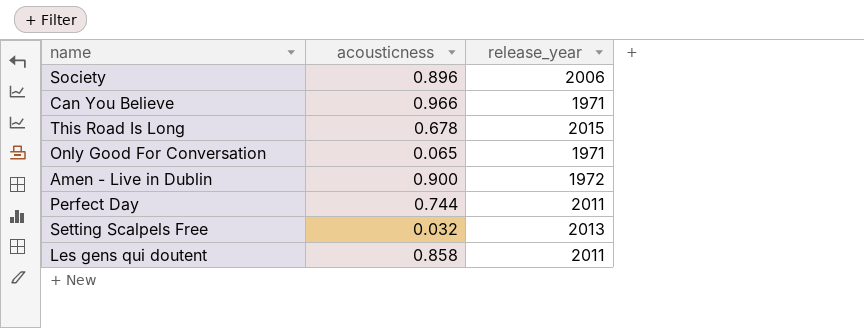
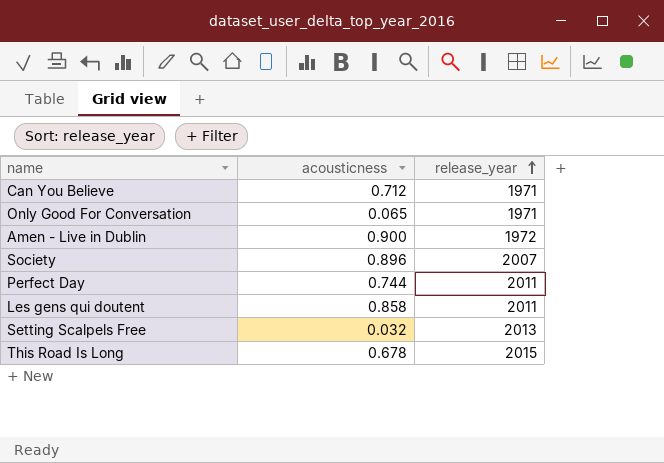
row order: none -> release_year ascending
Can You Believe | acousticness: 0.966 -> 0.712
Society | release_year: 2006 -> 2007

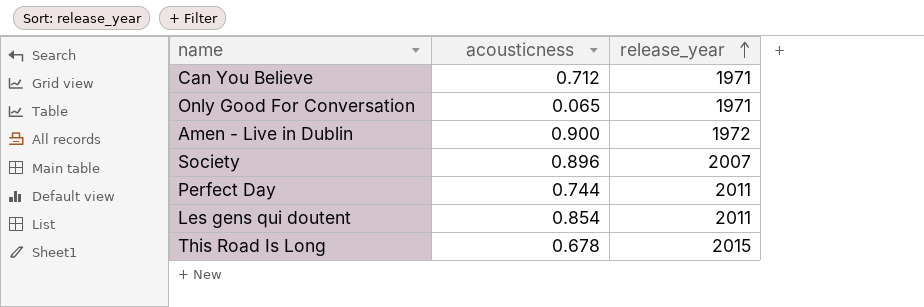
row Setting Scalpels Free: 0.032 | 2013 -> none
Les gens qui doutent | acousticness: 0.858 -> 0.854

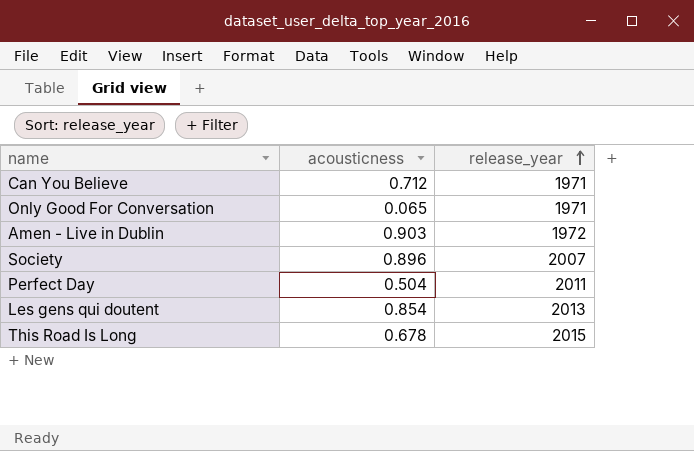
Amen - Live in Dublin | acousticness: 0.900 -> 0.903
Perfect Day | acousticness: 0.744 -> 0.504
Les gens qui doutent | release_year: 2011 -> 2013

